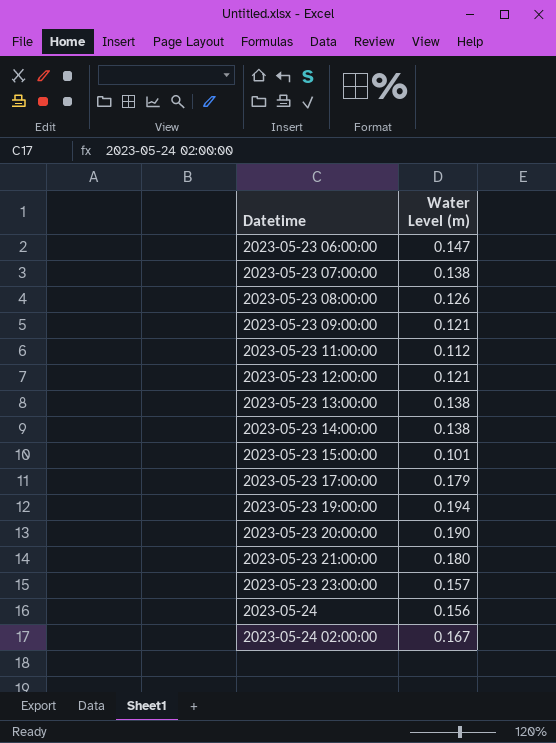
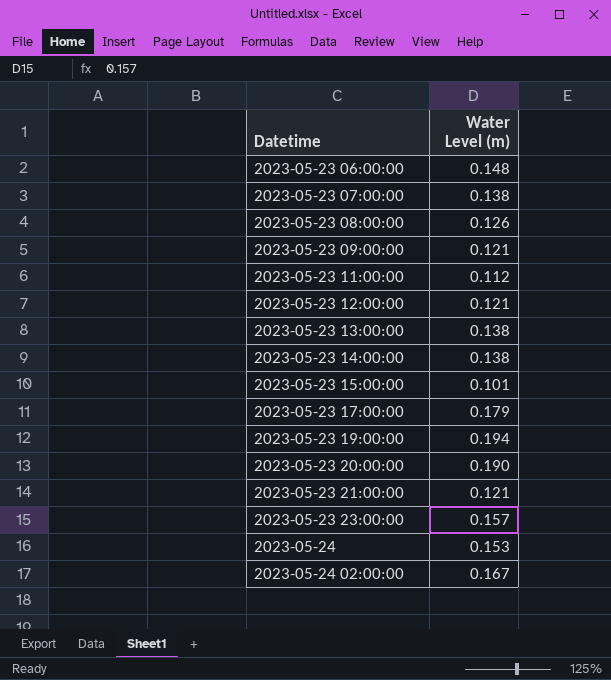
2023-05-23 06:00:00 | Water Level (m): 0.147 -> 0.148
2023-05-23 21:00:00 | Water Level (m): 0.180 -> 0.121
2023-05-24 | Water Level (m): 0.156 -> 0.153

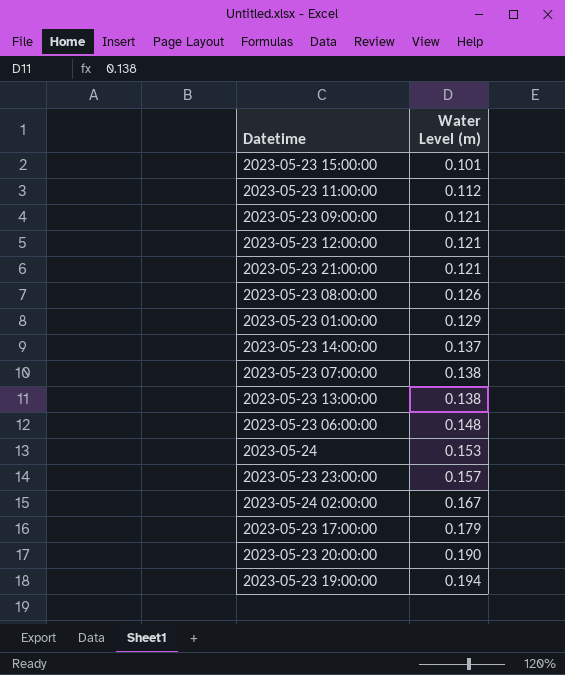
row order: Datetime ascending -> Water Level (m) ascending
row 2023-05-23 01:00:00: none -> 0.129
2023-05-23 14:00:00 | Water Level (m): 0.138 -> 0.137

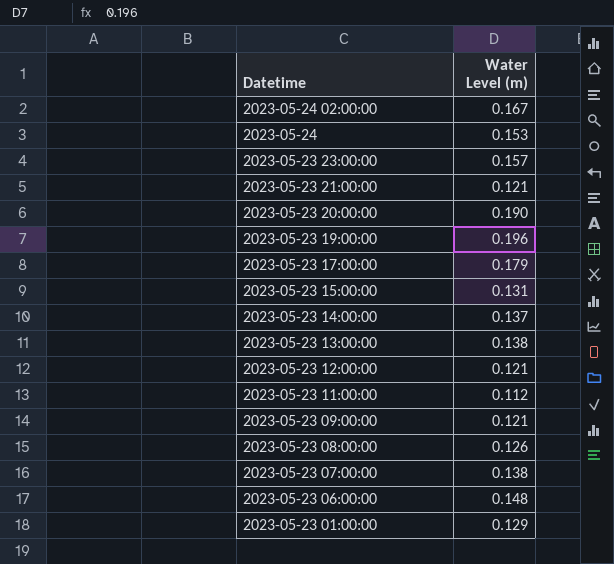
row order: Water Level (m) ascending -> Datetime descending
2023-05-23 19:00:00 | Water Level (m): 0.194 -> 0.196
2023-05-23 15:00:00 | Water Level (m): 0.101 -> 0.131

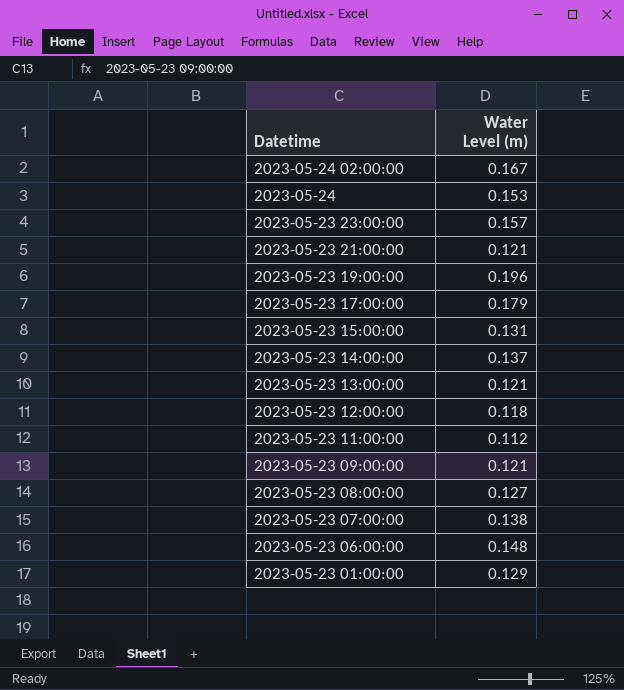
row 2023-05-23 20:00:00: 0.190 -> none
2023-05-23 13:00:00 | Water Level (m): 0.138 -> 0.121
2023-05-23 12:00:00 | Water Level (m): 0.121 -> 0.118
2023-05-23 08:00:00 | Water Level (m): 0.126 -> 0.127

